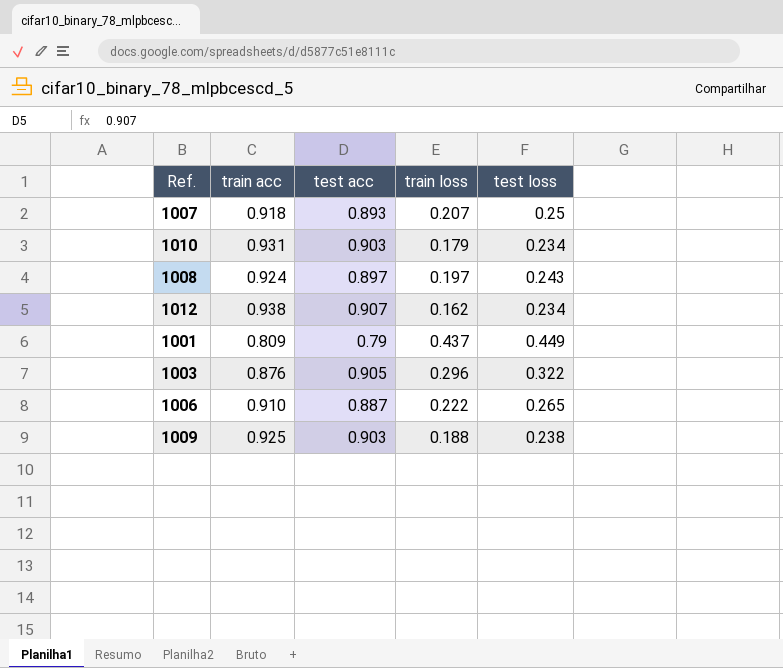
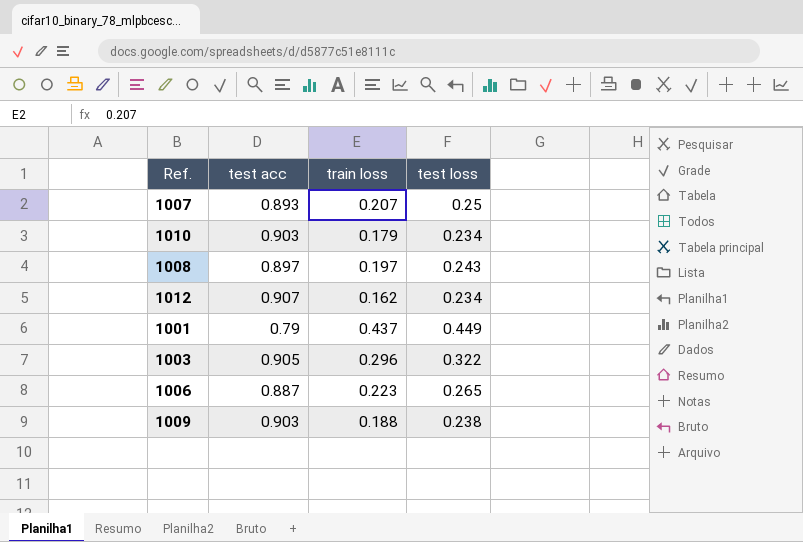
column train acc | position: 2 -> none
1006 | train loss: 0.222 -> 0.223

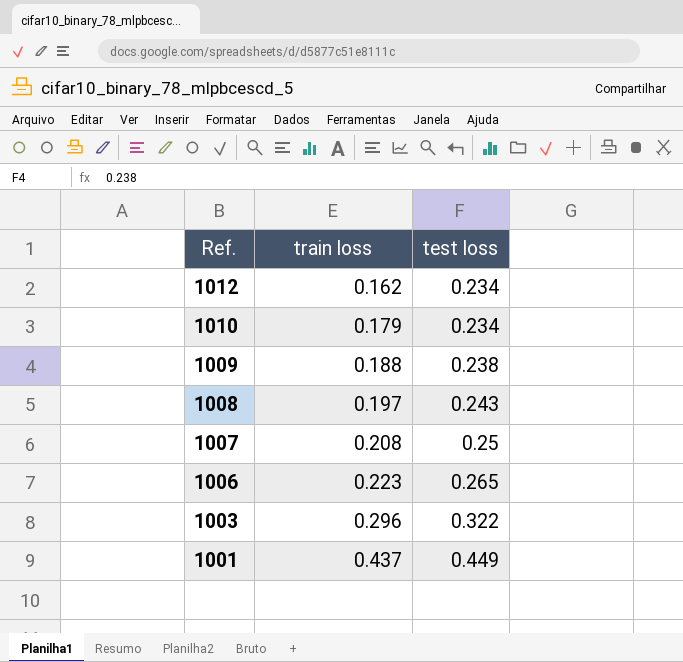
row order: none -> Ref. descending
column test acc | position: 2 -> none
1007 | train loss: 0.207 -> 0.208

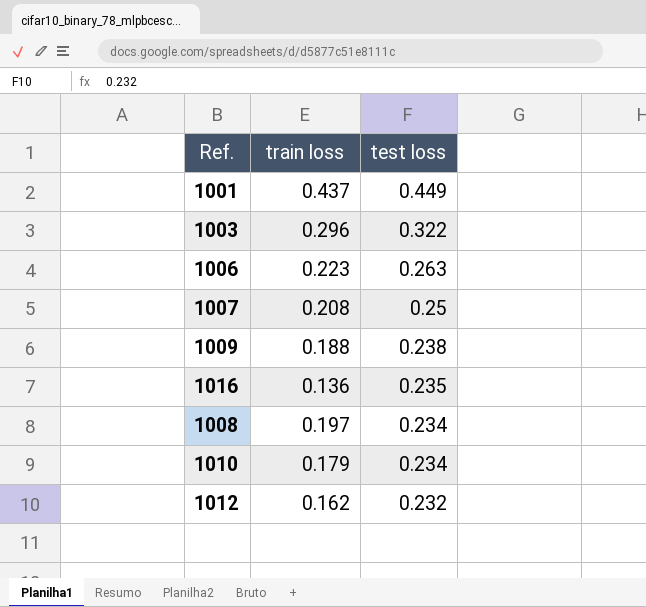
row order: Ref. descending -> test loss descending
1006 | test loss: 0.265 -> 0.263
row 1016: none -> 0.136 | 0.235
1008 | test loss: 0.243 -> 0.234
1012 | test loss: 0.234 -> 0.232

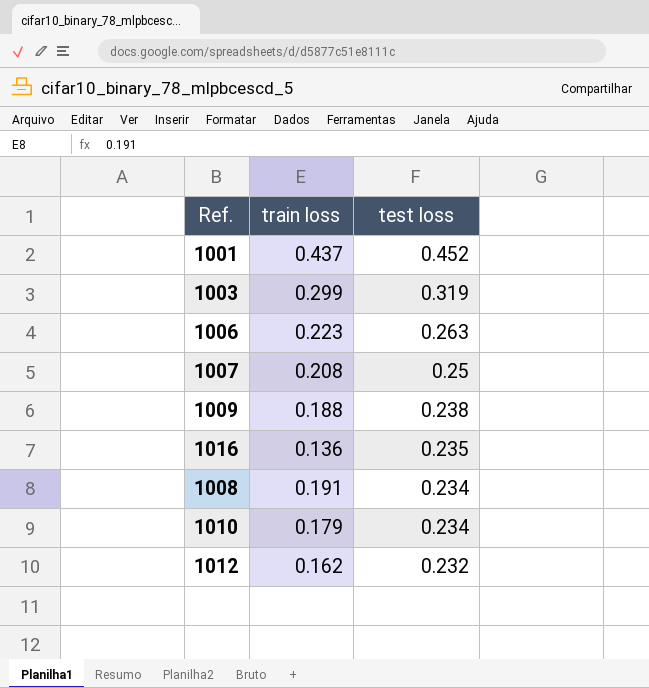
1001 | test loss: 0.449 -> 0.452
1003 | train loss: 0.296 -> 0.299
1003 | test loss: 0.322 -> 0.319
1008 | train loss: 0.197 -> 0.191

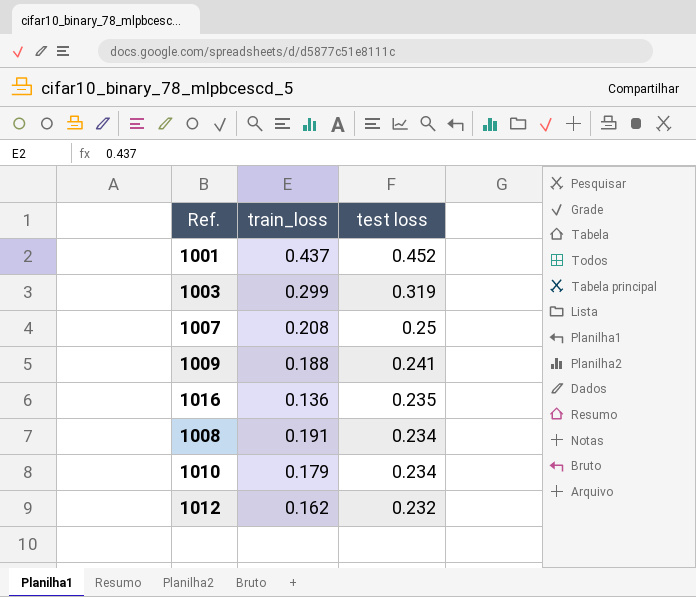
column name: train loss -> train_loss
row 1006: 0.223 | 0.263 -> none
1009 | test loss: 0.238 -> 0.241

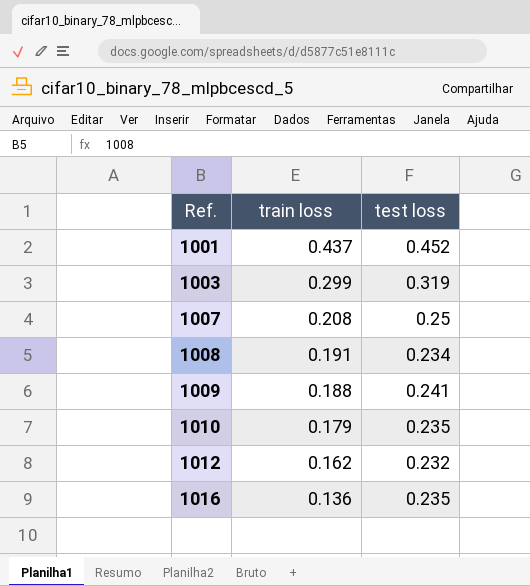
row order: test loss descending -> Ref. ascending
column name: train_loss -> train loss
1010 | test loss: 0.234 -> 0.235

